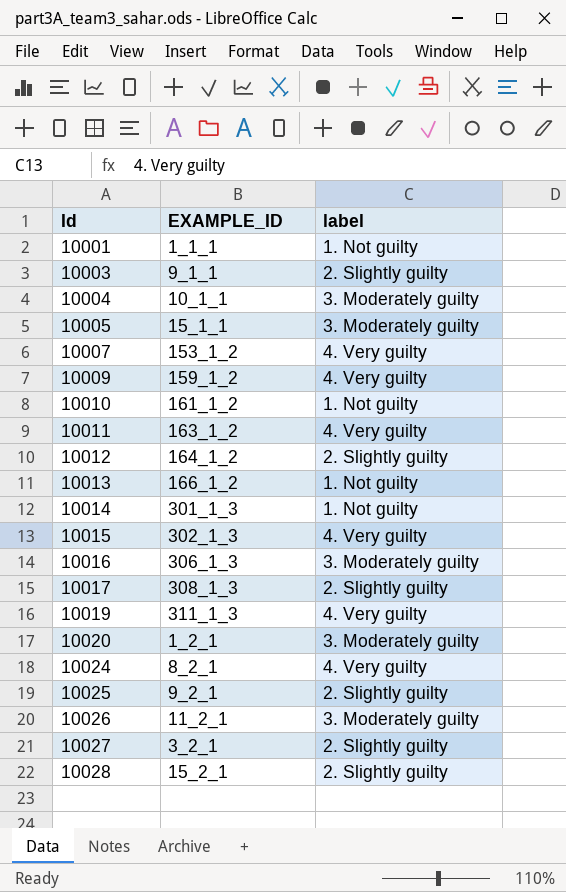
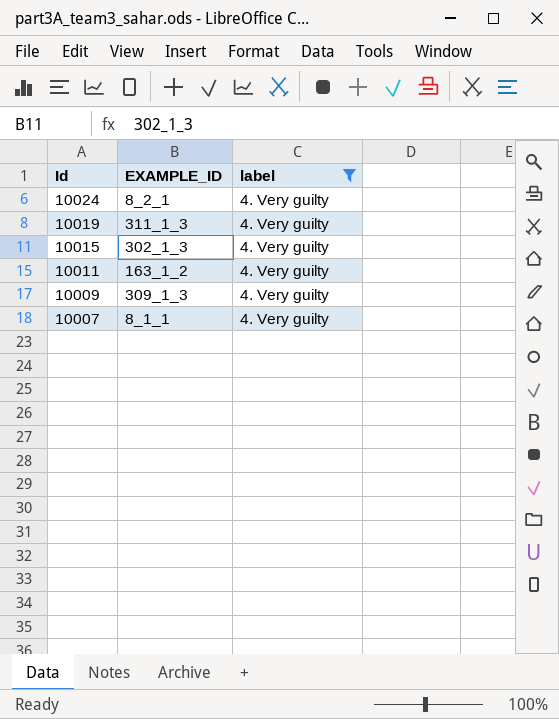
filter: none -> label = 4. Very guilty
row order: Id ascending -> Id descending
10009 | EXAMPLE_ID: 159_1_2 -> 309_1_3
10007 | EXAMPLE_ID: 153_1_2 -> 8_1_1

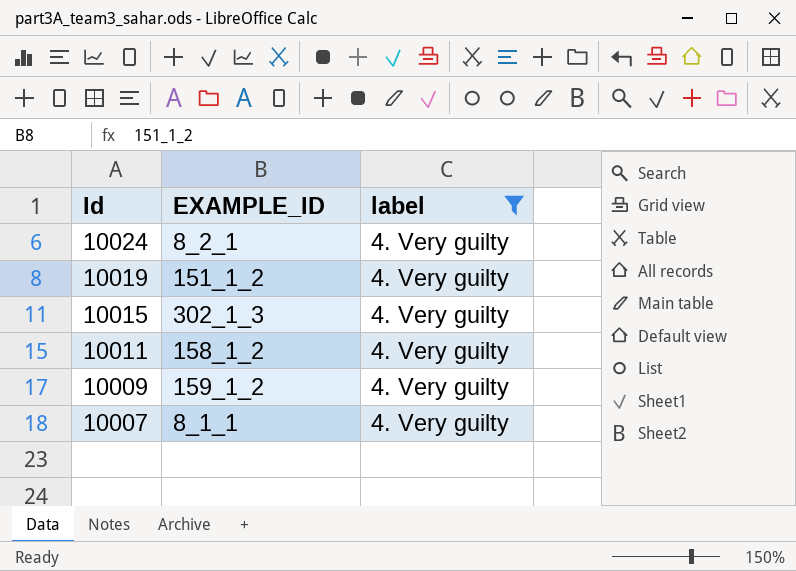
10019 | EXAMPLE_ID: 311_1_3 -> 151_1_2
10011 | EXAMPLE_ID: 163_1_2 -> 158_1_2
10009 | EXAMPLE_ID: 309_1_3 -> 159_1_2

